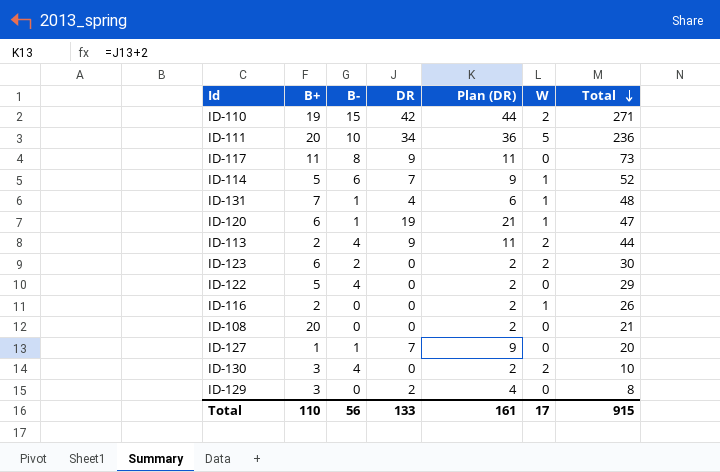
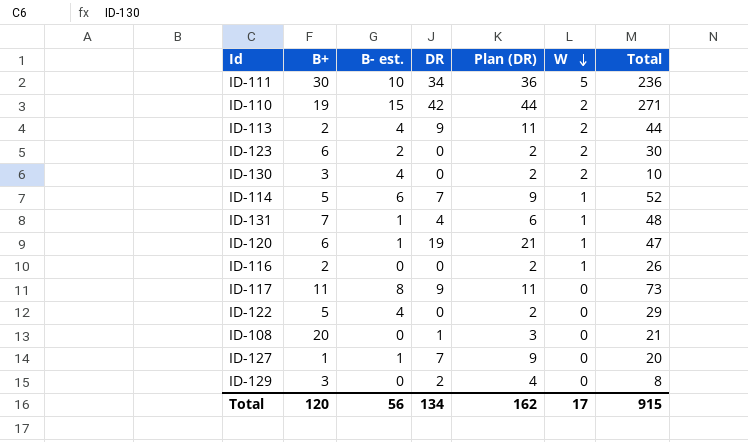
row order: Total descending -> W descending
column name: B- -> B- est.
ID-111 | B+: 20 -> 30
ID-108 | DR: 0 -> 1
ID-108 | Plan (DR): 2 -> 3
Total | B+: 110 -> 120
Total | DR: 133 -> 134
Total | Plan (DR): 161 -> 162

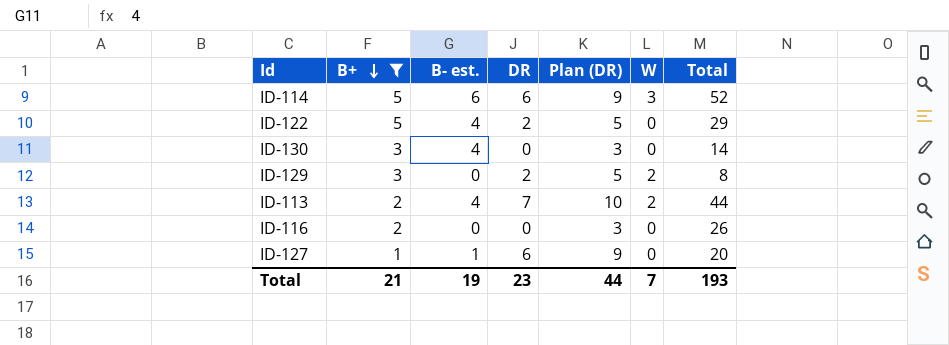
filter: none -> B+ <= 5
row order: W descending -> B+ descending
column Plan (DR) | formula: [DR] + 2 -> [DR] + 3
ID-114 | DR: 7 -> 6
ID-114 | W: 1 -> 3
ID-122 | DR: 0 -> 2
ID-130 | W: 2 -> 0
ID-130 | Total: 10 -> 14
ID-129 | W: 0 -> 2
ID-113 | DR: 9 -> 7
ID-116 | W: 1 -> 0
ID-127 | DR: 7 -> 6
Total | B+: 120 -> 21
Total | B- est.: 56 -> 19
Total | DR: 134 -> 23
Total | Plan (DR): 162 -> 44
Total | W: 17 -> 7
Total | Total: 915 -> 193

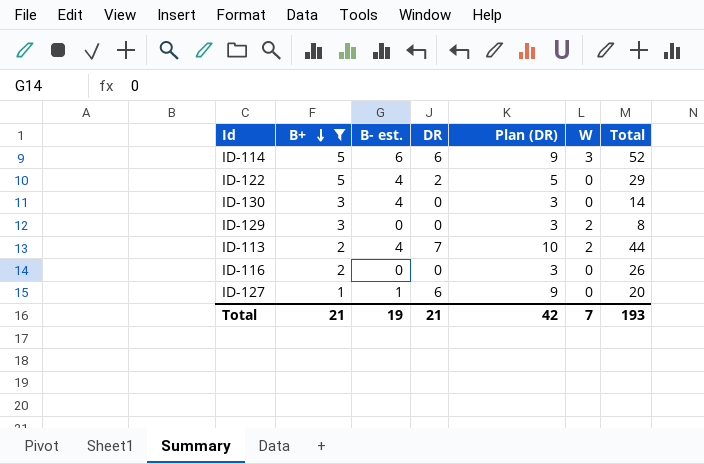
ID-129 | DR: 2 -> 0
ID-129 | Plan (DR): 5 -> 3
Total | DR: 23 -> 21
Total | Plan (DR): 44 -> 42

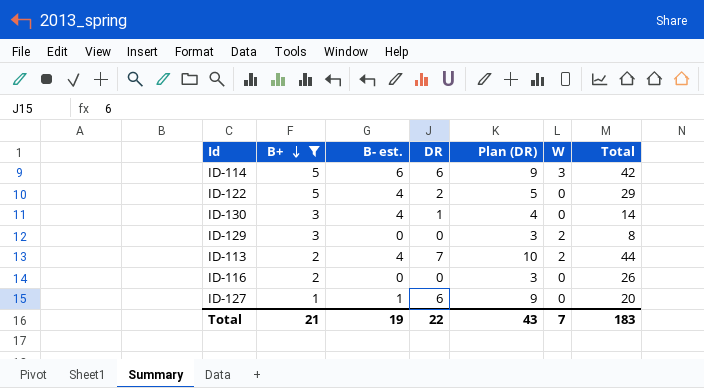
ID-114 | Total: 52 -> 42
ID-130 | DR: 0 -> 1
ID-130 | Plan (DR): 3 -> 4
Total | DR: 21 -> 22
Total | Plan (DR): 42 -> 43
Total | Total: 193 -> 183

